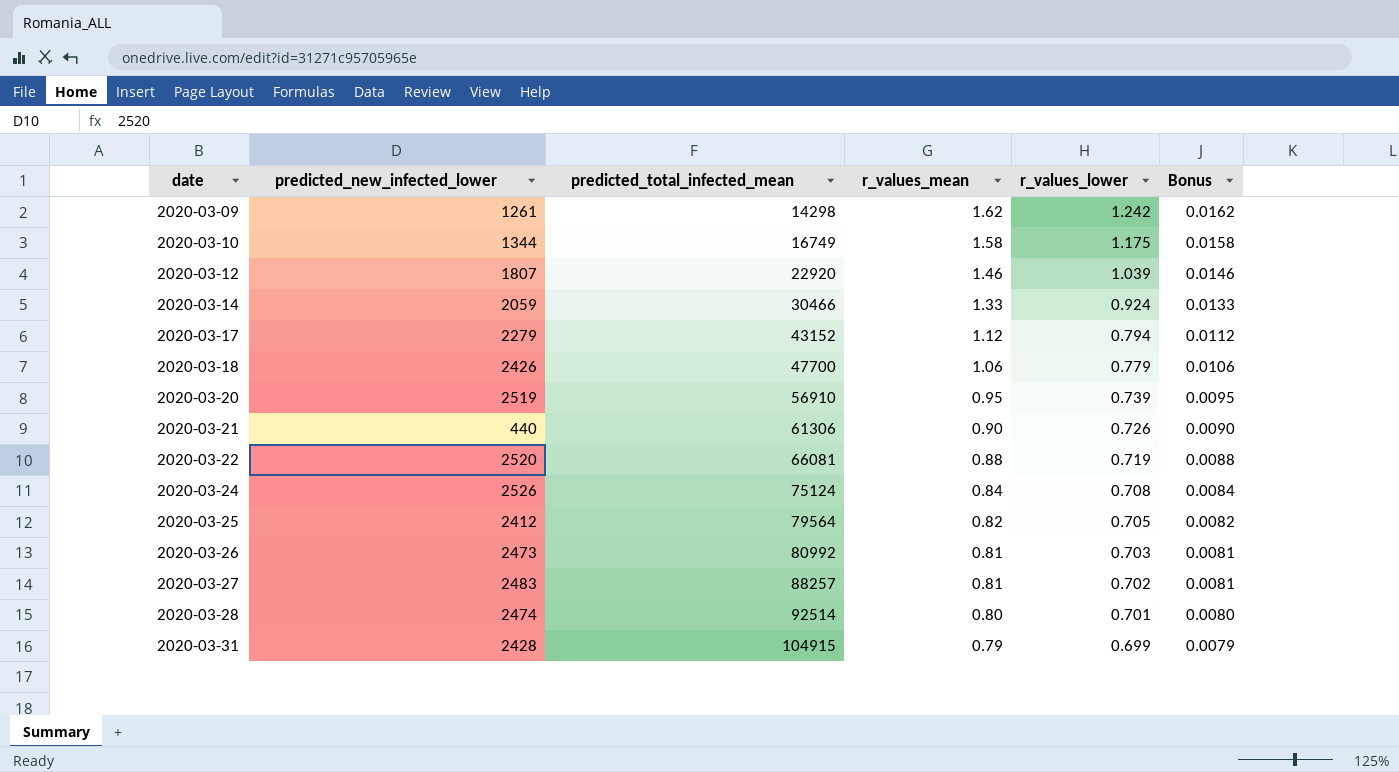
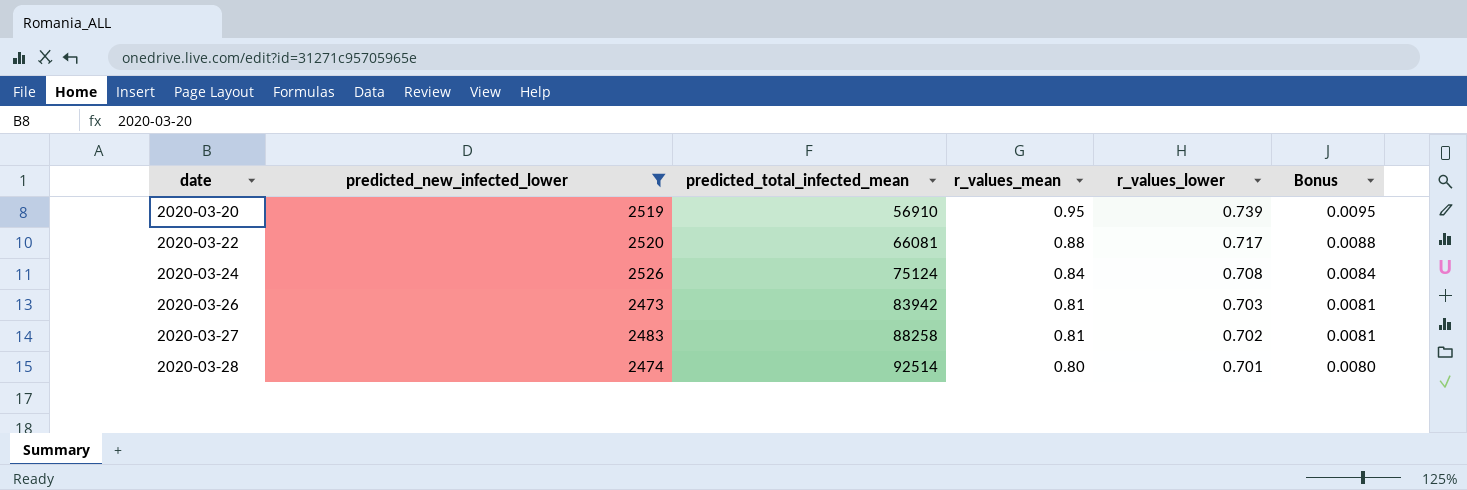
filter: none -> predicted_new_infected_lower >= 2473
2020-03-22 | r_values_lower: 0.719 -> 0.717
2020-03-26 | predicted_total_infected_mean: 80992 -> 83942
2020-03-27 | predicted_total_infected_mean: 88257 -> 88258

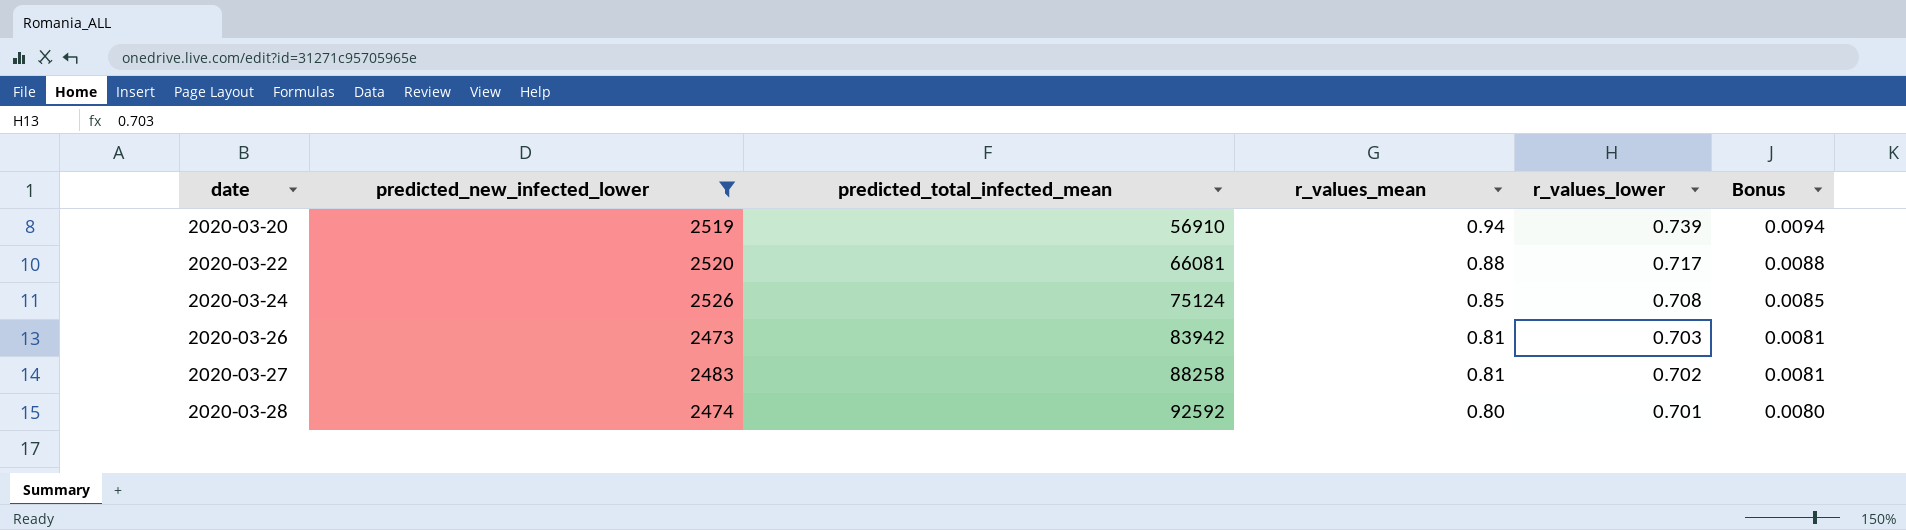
2020-03-20 | r_values_mean: 0.95 -> 0.94
2020-03-20 | Bonus: 0.0095 -> 0.0094
2020-03-24 | r_values_mean: 0.84 -> 0.85
2020-03-24 | Bonus: 0.0084 -> 0.0085
2020-03-28 | predicted_total_infected_mean: 92514 -> 92592

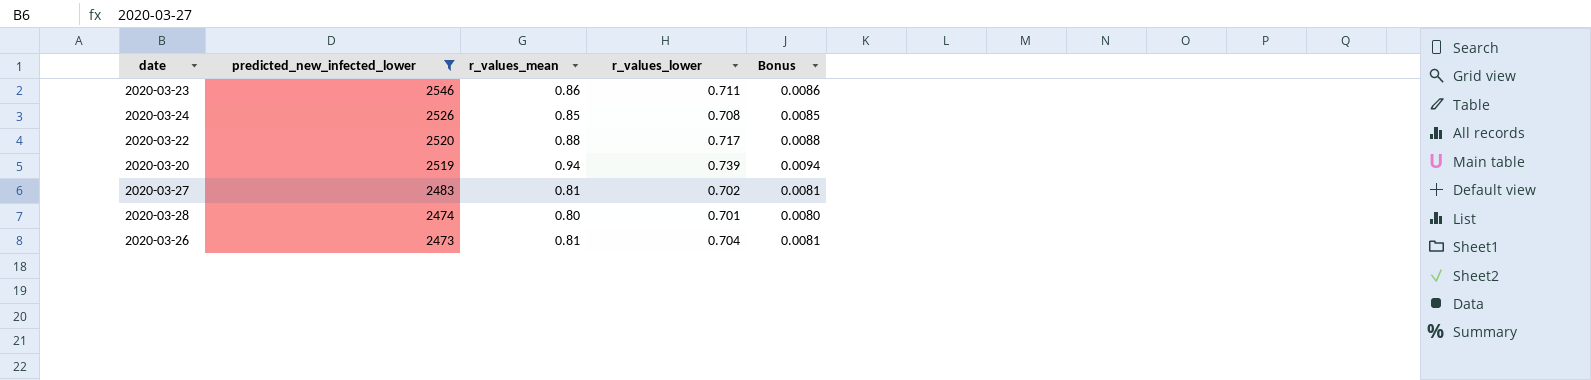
row order: date ascending -> predicted_new_infected_lower descending
column predicted_total_infected_mean | position: 3 -> none
row 2020-03-23: none -> 2546 | 0.86 | 0.711 | 0.0086
2020-03-26 | r_values_lower: 0.703 -> 0.704

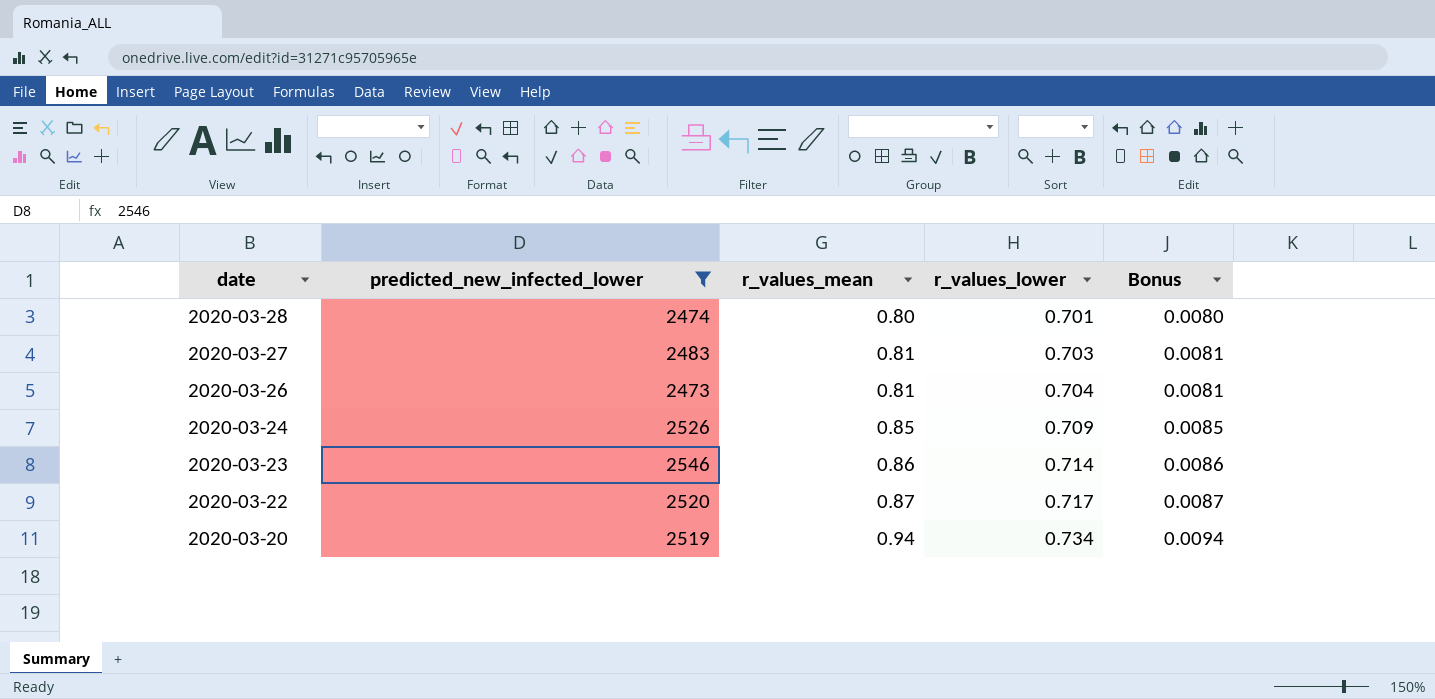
row order: predicted_new_infected_lower descending -> date descending
2020-03-27 | r_values_lower: 0.702 -> 0.703
2020-03-24 | r_values_lower: 0.708 -> 0.709
2020-03-23 | r_values_lower: 0.711 -> 0.714
2020-03-22 | r_values_mean: 0.88 -> 0.87
2020-03-22 | Bonus: 0.0088 -> 0.0087
2020-03-20 | r_values_lower: 0.739 -> 0.734

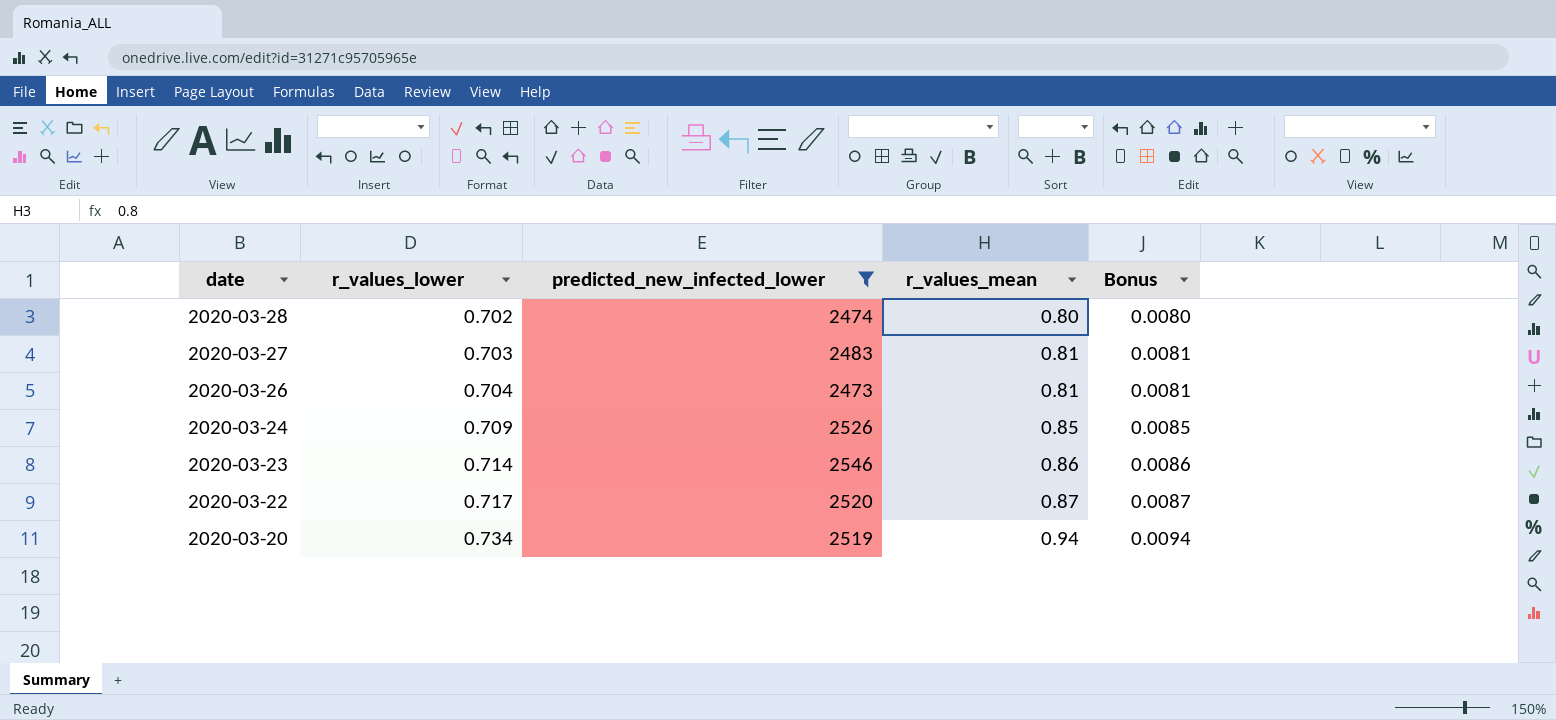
column r_values_lower | position: 4 -> 2
2020-03-28 | r_values_lower: 0.701 -> 0.702

